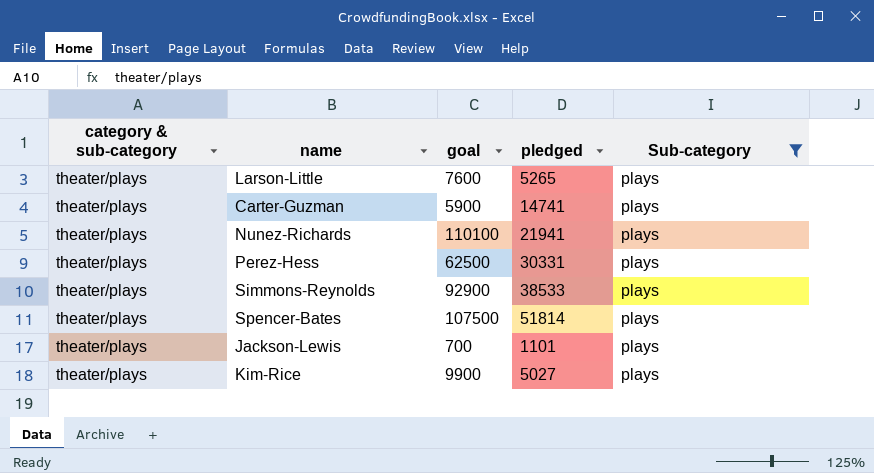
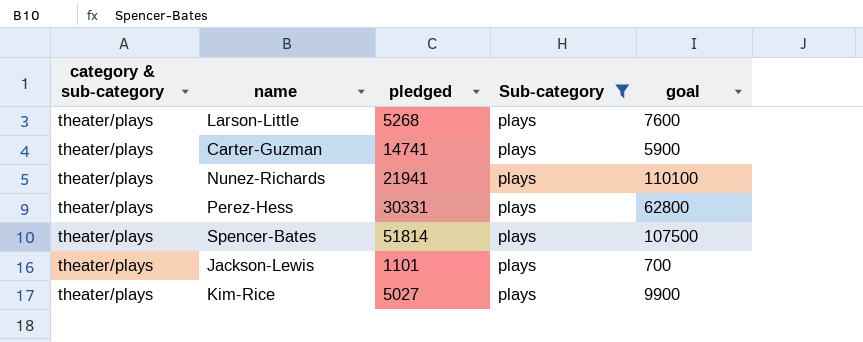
column goal | position: 3 -> 5
row Simmons-Reynolds: theater/plays | 92900 | 38533 | plays -> none
Larson-Little | pledged: 5265 -> 5268
Perez-Hess | goal: 62500 -> 62800

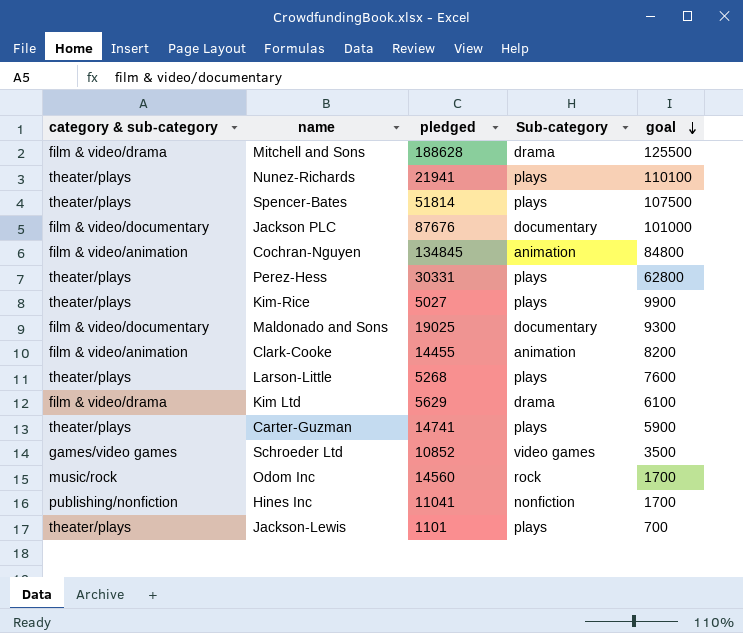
filter: Sub-category = plays -> none
row order: none -> goal descending

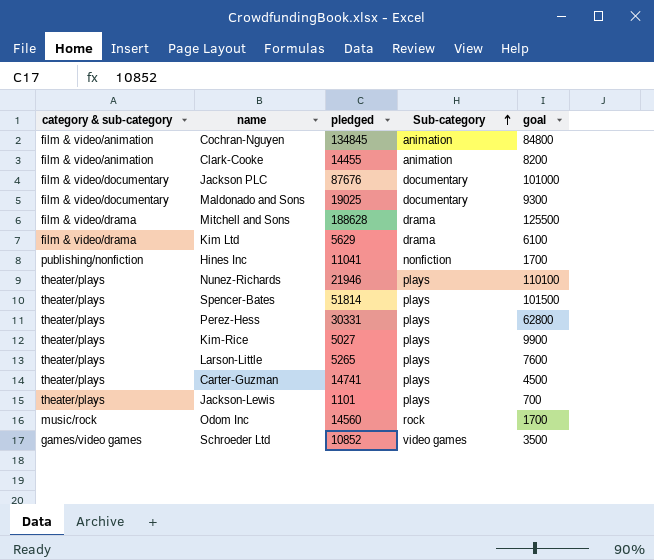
row order: goal descending -> Sub-category ascending
Nunez-Richards | pledged: 21941 -> 21946
Spencer-Bates | goal: 107500 -> 101500
Larson-Little | pledged: 5268 -> 5265
Carter-Guzman | goal: 5900 -> 4500

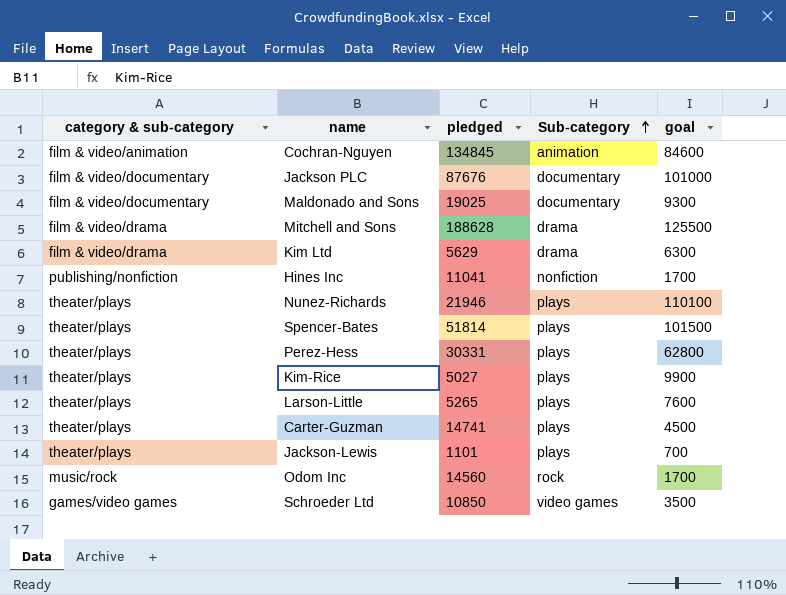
row Clark-Cooke: film & video/animation | 14455 | animation | 8200 -> none
Cochran-Nguyen | goal: 84800 -> 84600
Kim Ltd | goal: 6100 -> 6300
Schroeder Ltd | pledged: 10852 -> 10850

